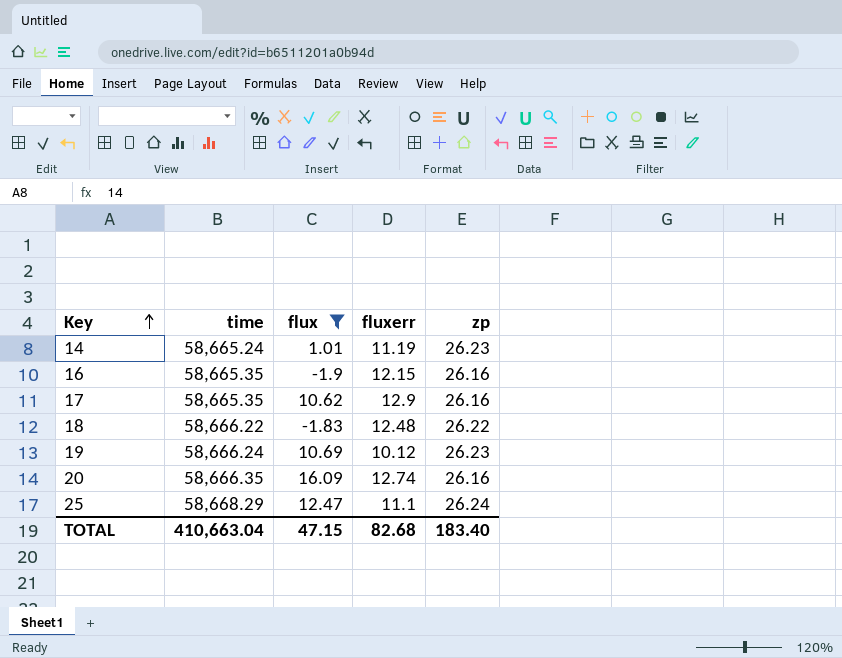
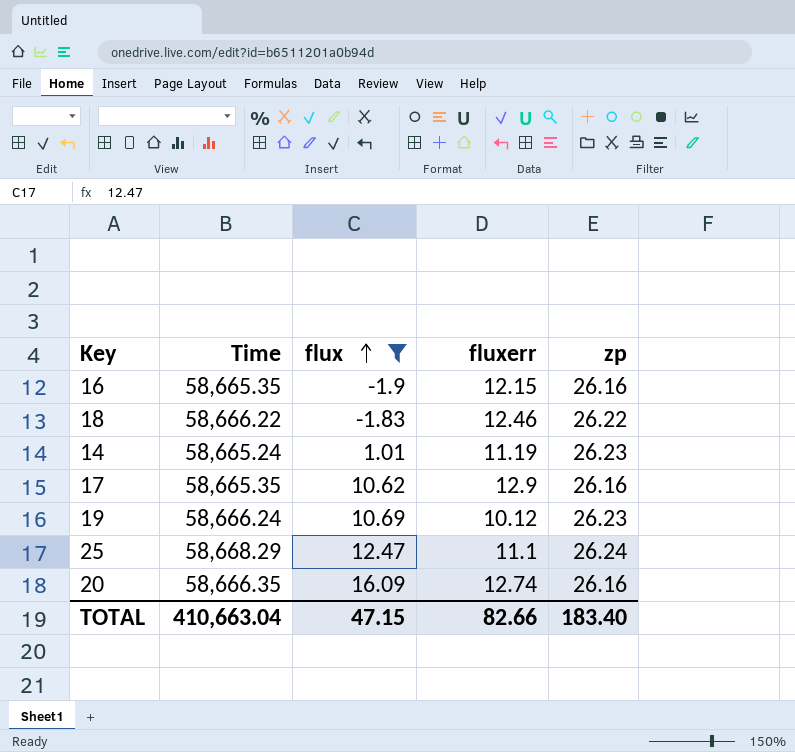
row order: Key ascending -> flux ascending
column name: time -> Time
18 | fluxerr: 12.48 -> 12.46
TOTAL | fluxerr: 82.68 -> 82.66

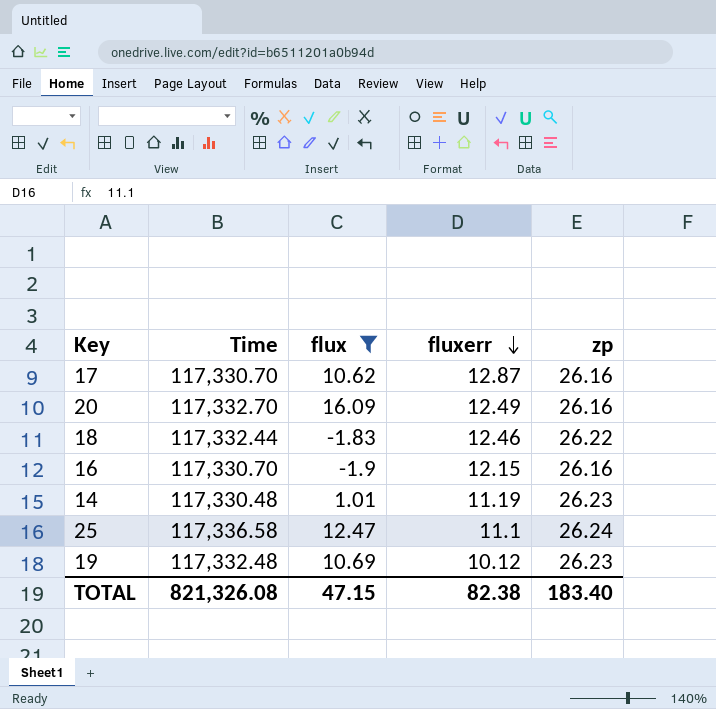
row order: flux ascending -> fluxerr descending
17 | Time: 58,665.35 -> 117,330.70
17 | fluxerr: 12.9 -> 12.87
20 | Time: 58,666.35 -> 117,332.70
20 | fluxerr: 12.74 -> 12.49
18 | Time: 58,666.22 -> 117,332.44
16 | Time: 58,665.35 -> 117,330.70
14 | Time: 58,665.24 -> 117,330.48
25 | Time: 58,668.29 -> 117,336.58
19 | Time: 58,666.24 -> 117,332.48
TOTAL | Time: 410,663.04 -> 821,326.08
TOTAL | fluxerr: 82.66 -> 82.38

